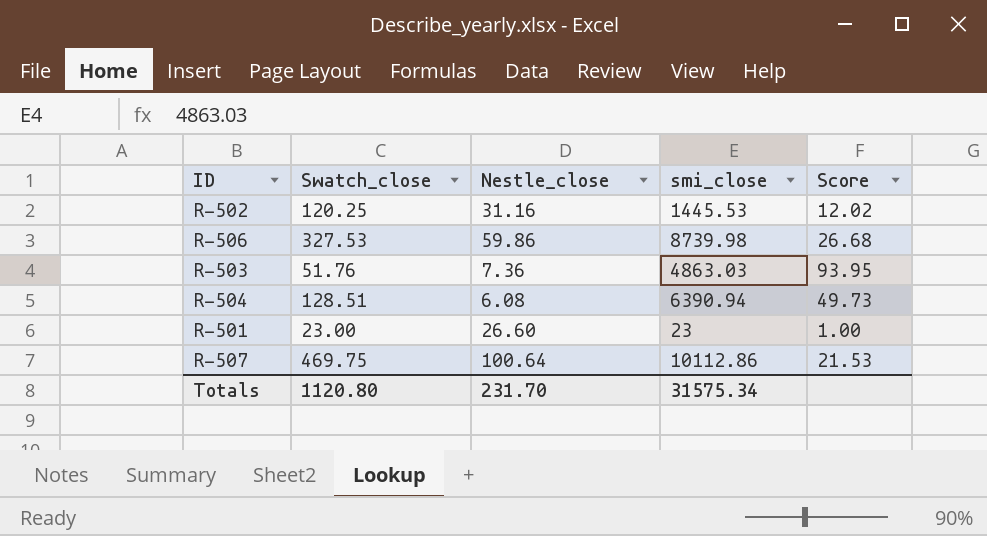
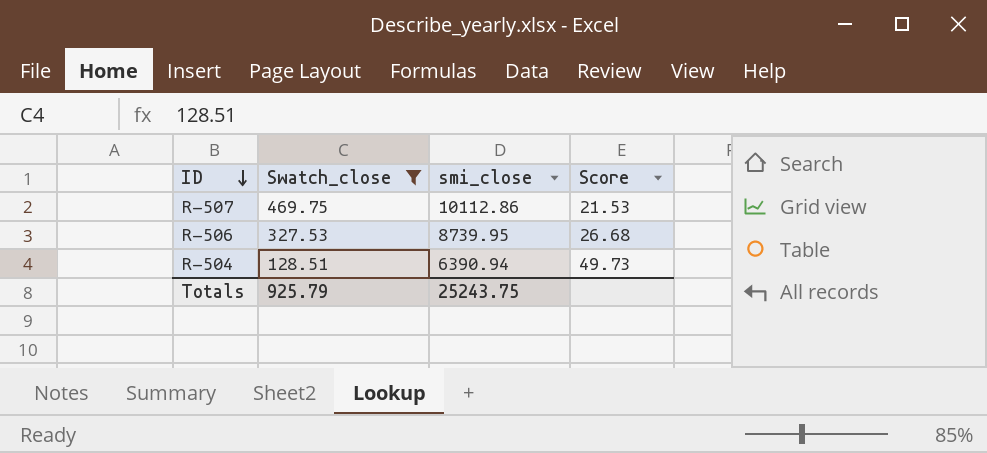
filter: none -> Swatch_close >= 128.51
row order: none -> ID descending
column Nestle_close | position: 3 -> none
R-506 | smi_close: 8739.98 -> 8739.95
Totals | Swatch_close: 1120.80 -> 925.79
Totals | smi_close: 31575.34 -> 25243.75

